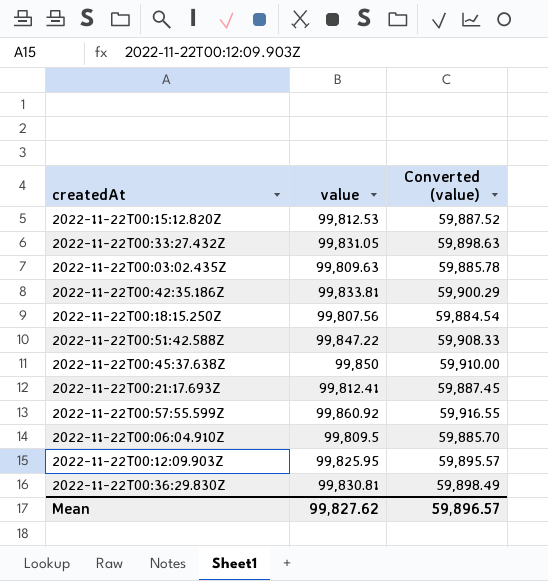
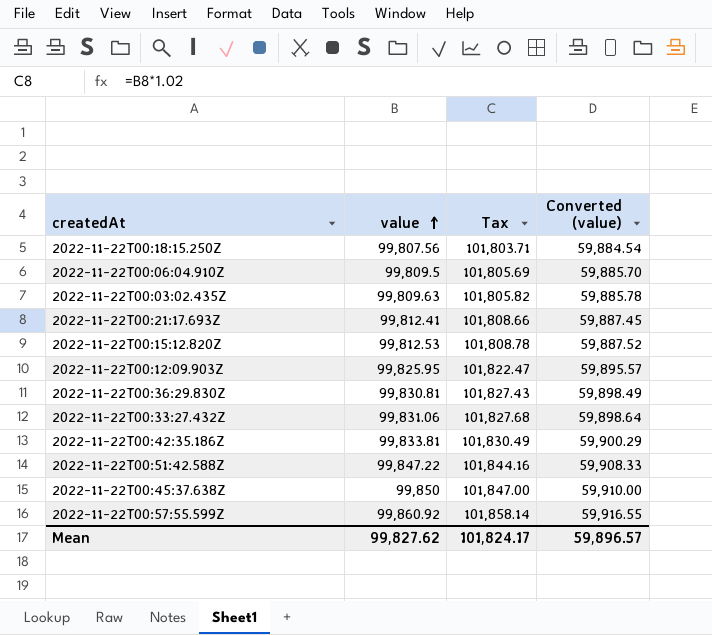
row order: none -> value ascending
column Tax | formula: none -> [value] * 1.02
2022-11-22T00:33:27.432Z | value: 99,831.05 -> 99,831.06
2022-11-22T00:33:27.432Z | Converted (value): 59,898.63 -> 59,898.64

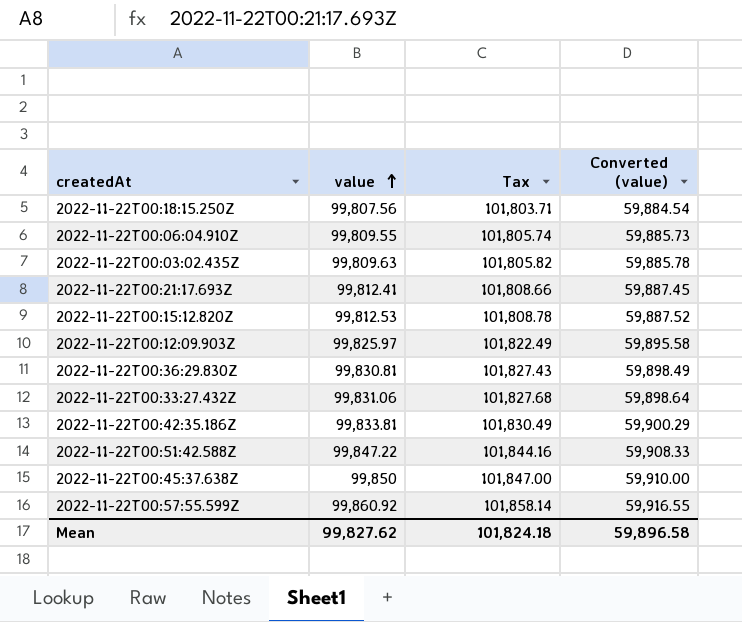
2022-11-22T00:06:04.910Z | value: 99,809.5 -> 99,809.55
2022-11-22T00:06:04.910Z | Tax: 101,805.69 -> 101,805.74
2022-11-22T00:06:04.910Z | Converted (value): 59,885.70 -> 59,885.73
2022-11-22T00:12:09.903Z | value: 99,825.95 -> 99,825.97
2022-11-22T00:12:09.903Z | Tax: 101,822.47 -> 101,822.49
2022-11-22T00:12:09.903Z | Converted (value): 59,895.57 -> 59,895.58
Mean | Tax: 101,824.17 -> 101,824.18
Mean | Converted (value): 59,896.57 -> 59,896.58

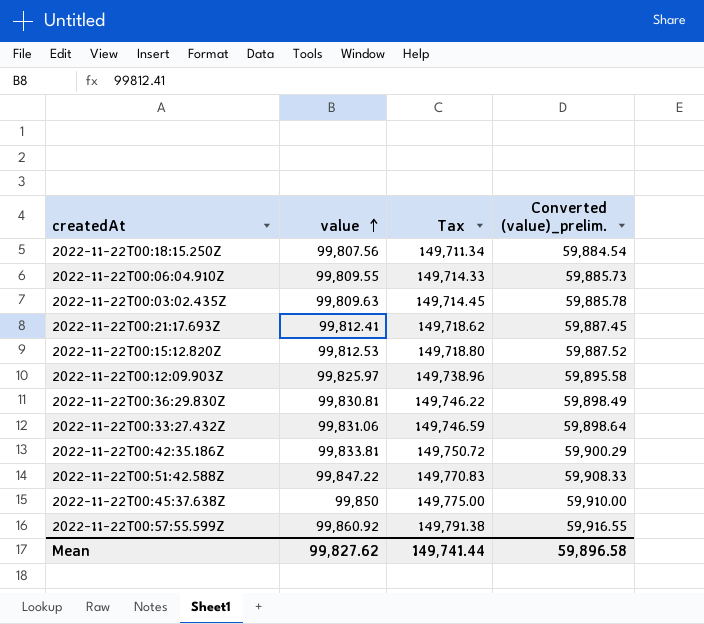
column Tax | formula: [value] * 1.02 -> [value] * 1.5
column name: Converted (value) -> Converted (value)_prelim.
Mean | Tax: 101,824.18 -> 149,741.44

